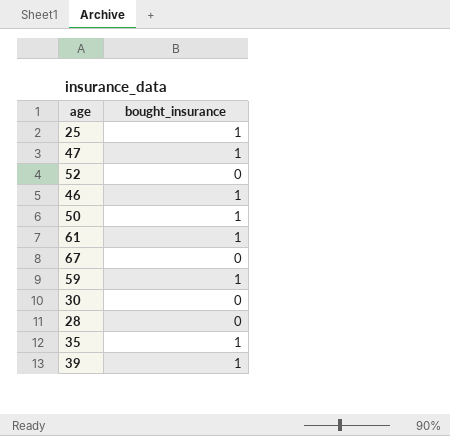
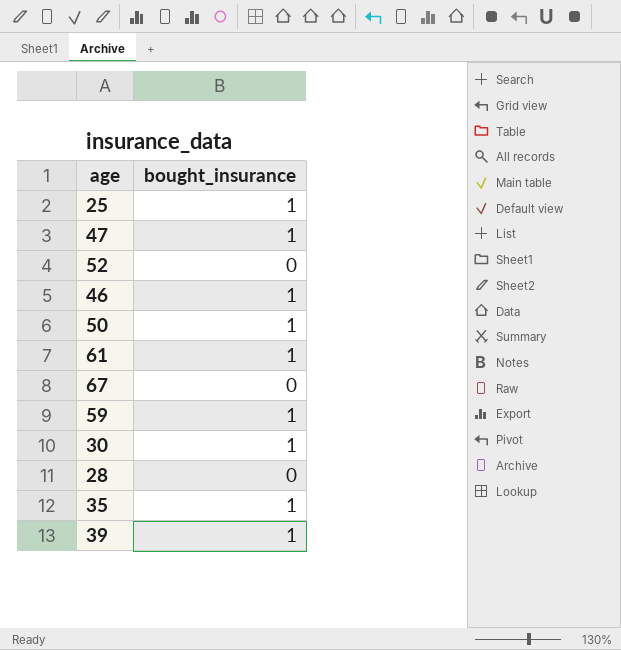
30 | bought_insurance: 0 -> 1

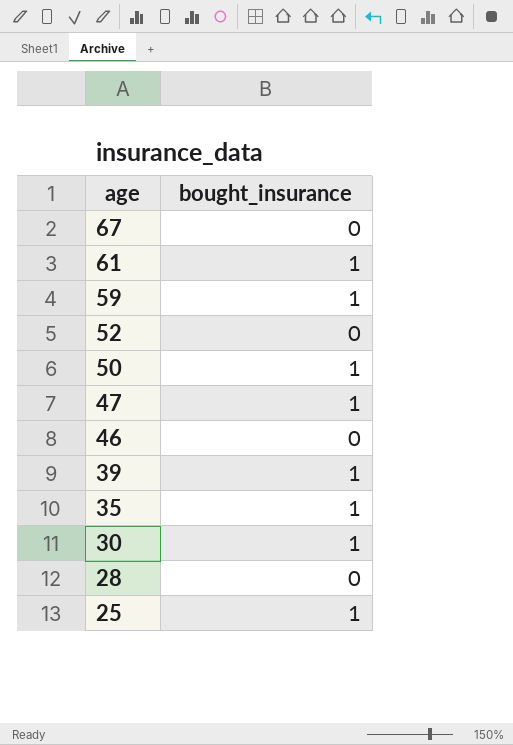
row order: none -> age descending
46 | bought_insurance: 1 -> 0

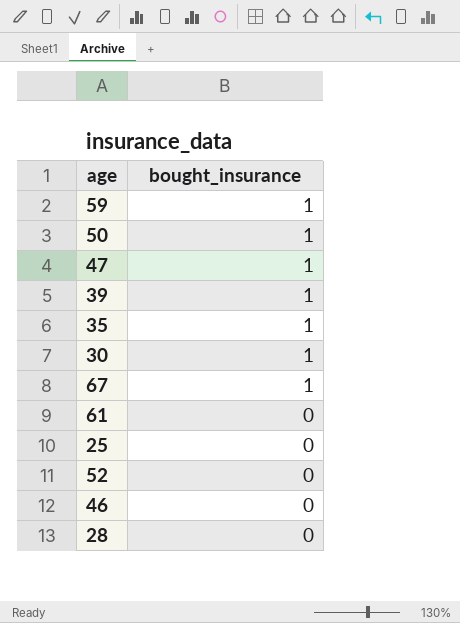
row order: age descending -> bought_insurance descending
67 | bought_insurance: 0 -> 1
61 | bought_insurance: 1 -> 0
25 | bought_insurance: 1 -> 0

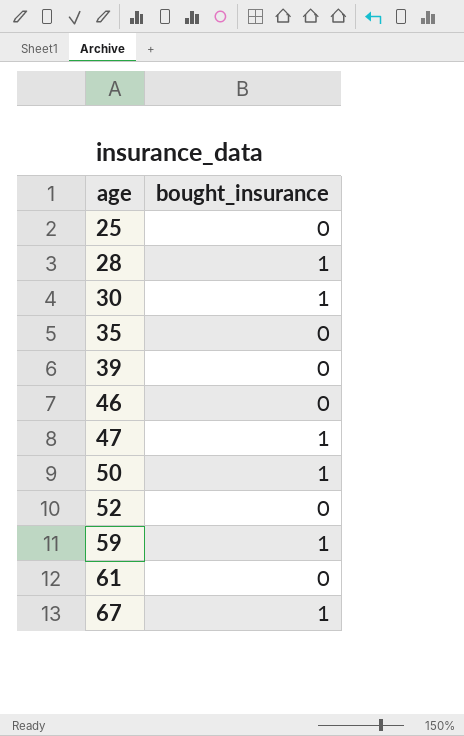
row order: bought_insurance descending -> age ascending
28 | bought_insurance: 0 -> 1
35 | bought_insurance: 1 -> 0
39 | bought_insurance: 1 -> 0

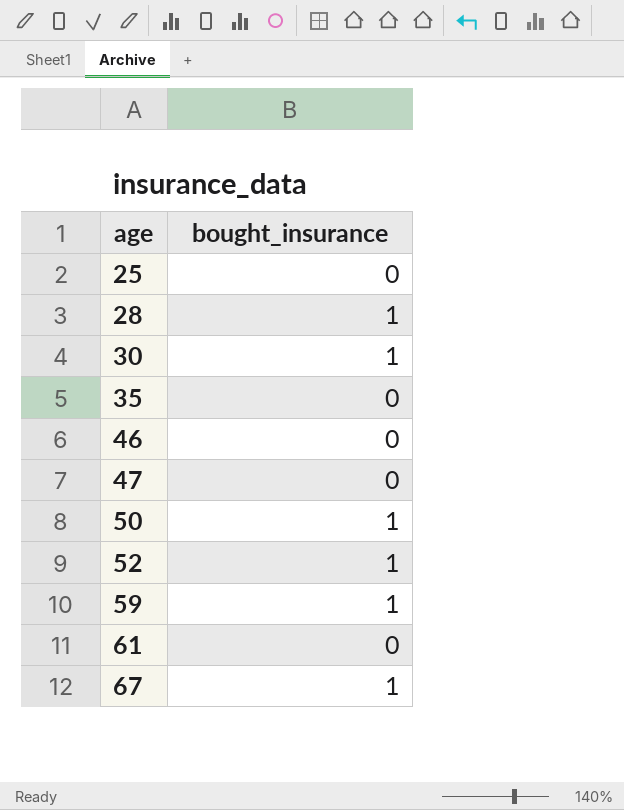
row 39: 0 -> none
47 | bought_insurance: 1 -> 0
52 | bought_insurance: 0 -> 1

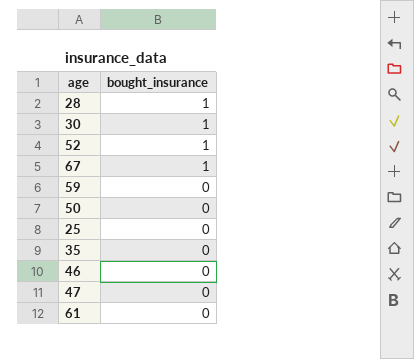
row order: age ascending -> bought_insurance descending
59 | bought_insurance: 1 -> 0
50 | bought_insurance: 1 -> 0

